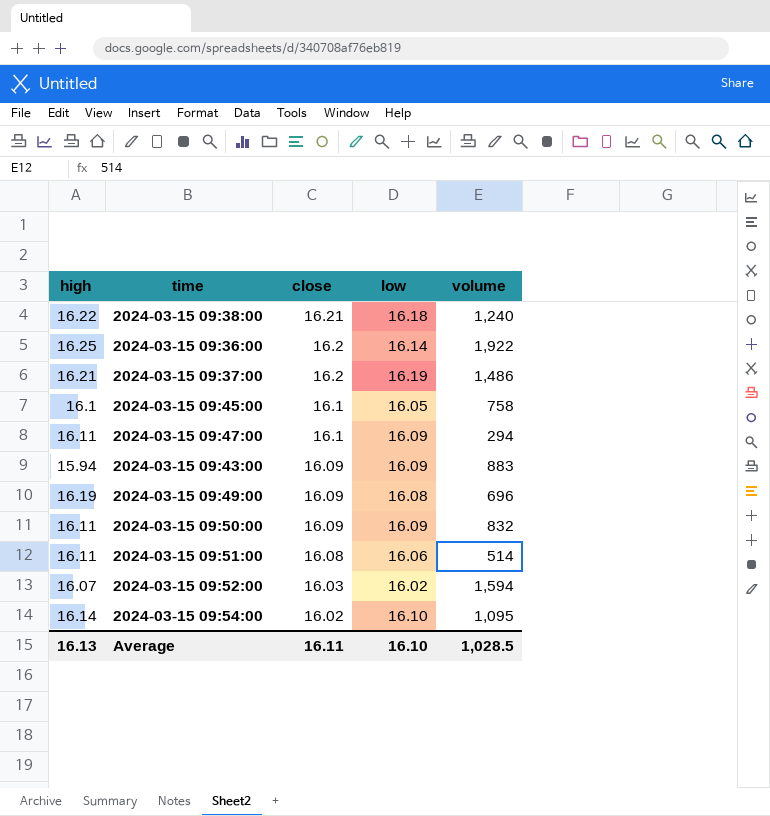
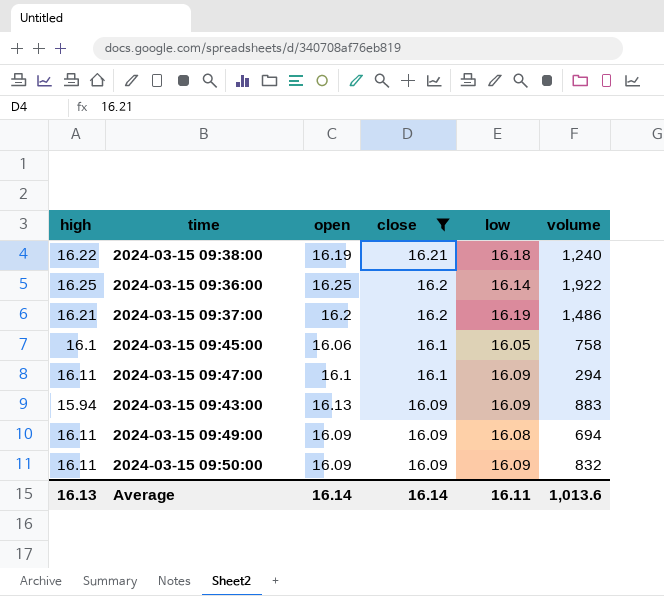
filter: none -> close >= 16.09
column open | position: none -> 3
2024-03-15 09:49:00 | high: 16.19 -> 16.11
2024-03-15 09:49:00 | volume: 696 -> 694
Average | close: 16.11 -> 16.14
Average | low: 16.10 -> 16.11
Average | volume: 1,028.5 -> 1,013.6

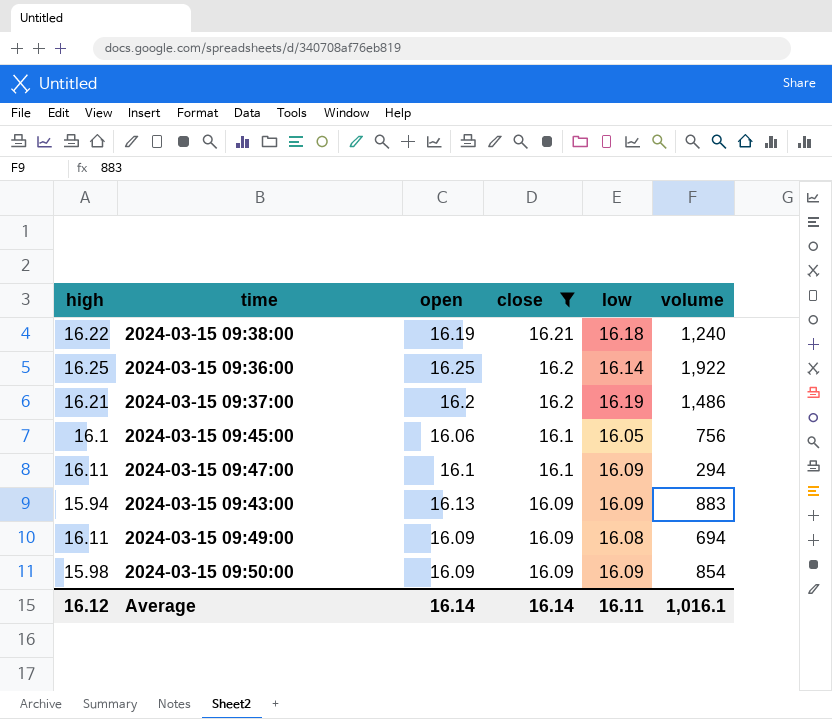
2024-03-15 09:45:00 | volume: 758 -> 756
2024-03-15 09:50:00 | high: 16.11 -> 15.98
2024-03-15 09:50:00 | volume: 832 -> 854
Average | high: 16.13 -> 16.12
Average | volume: 1,013.6 -> 1,016.1

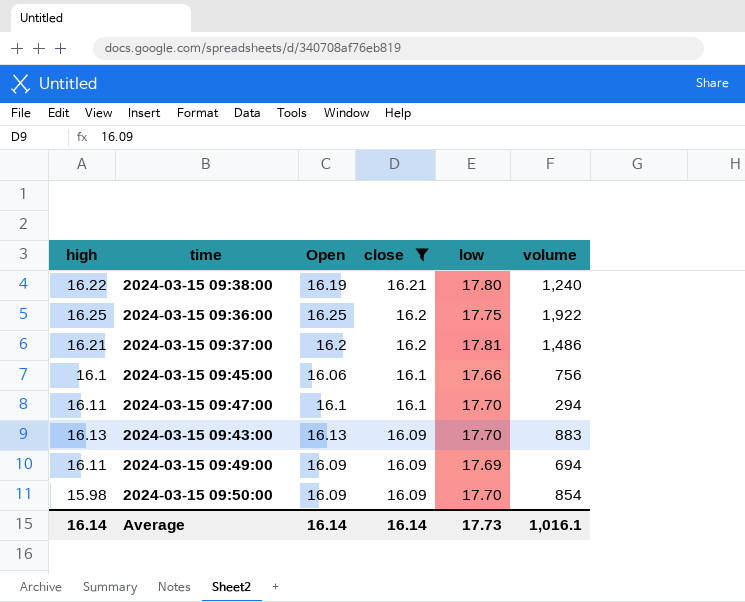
column name: open -> Open
2024-03-15 09:38:00 | low: 16.18 -> 17.80
2024-03-15 09:36:00 | low: 16.14 -> 17.75
2024-03-15 09:37:00 | low: 16.19 -> 17.81
2024-03-15 09:45:00 | low: 16.05 -> 17.66
2024-03-15 09:47:00 | low: 16.09 -> 17.70
2024-03-15 09:43:00 | high: 15.94 -> 16.13
2024-03-15 09:43:00 | low: 16.09 -> 17.70
2024-03-15 09:49:00 | low: 16.08 -> 17.69
2024-03-15 09:50:00 | low: 16.09 -> 17.70
Average | high: 16.12 -> 16.14
Average | low: 16.11 -> 17.73

